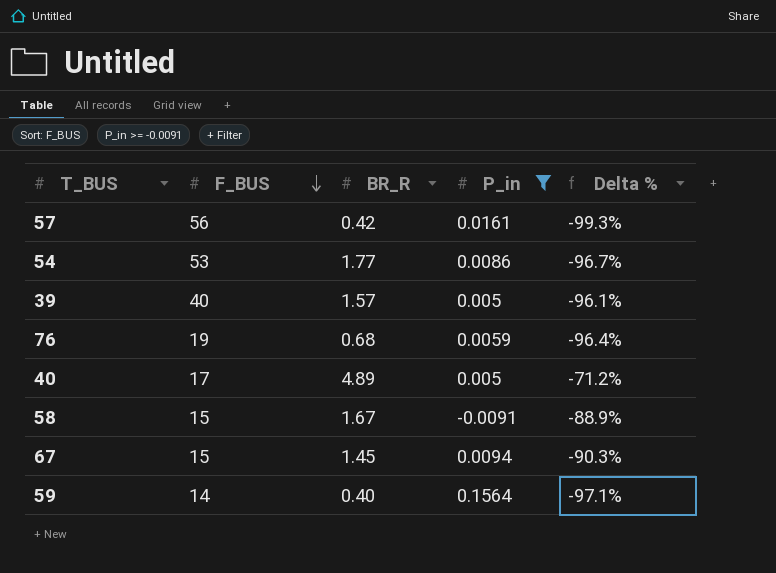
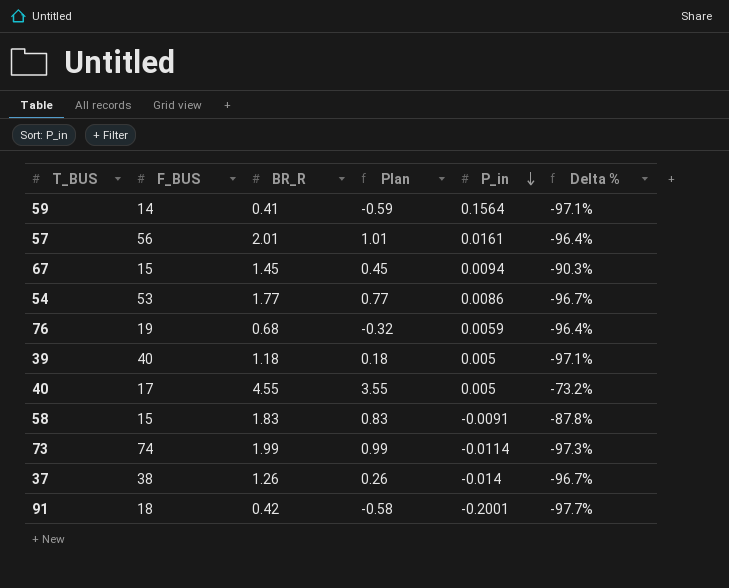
filter: P_in >= -0.0091 -> none
row order: F_BUS descending -> P_in descending
column Plan | formula: none -> [BR_R] - 1
59 | BR_R: 0.40 -> 0.41
57 | BR_R: 0.42 -> 2.01
57 | Delta %: -99.3% -> -96.4%
39 | BR_R: 1.57 -> 1.18
39 | Delta %: -96.1% -> -97.1%
40 | BR_R: 4.89 -> 4.55
40 | Delta %: -71.2% -> -73.2%
58 | BR_R: 1.67 -> 1.83
58 | Delta %: -88.9% -> -87.8%

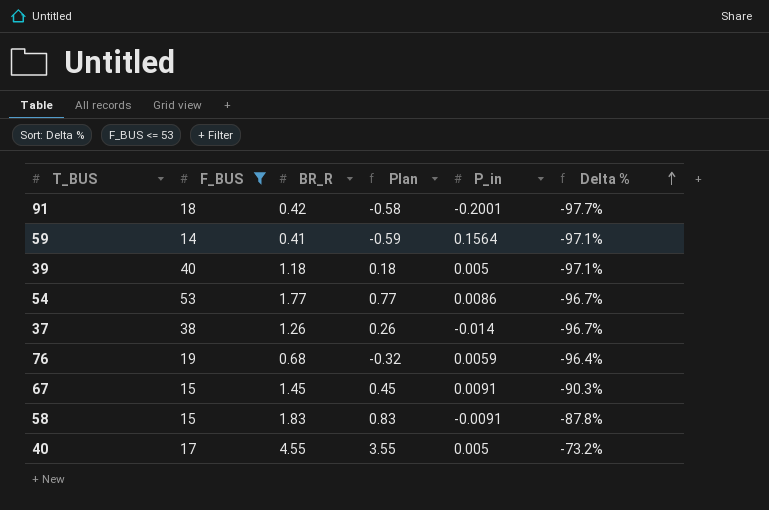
filter: none -> F_BUS <= 53
row order: P_in descending -> Delta % ascending
67 | P_in: 0.0094 -> 0.0091

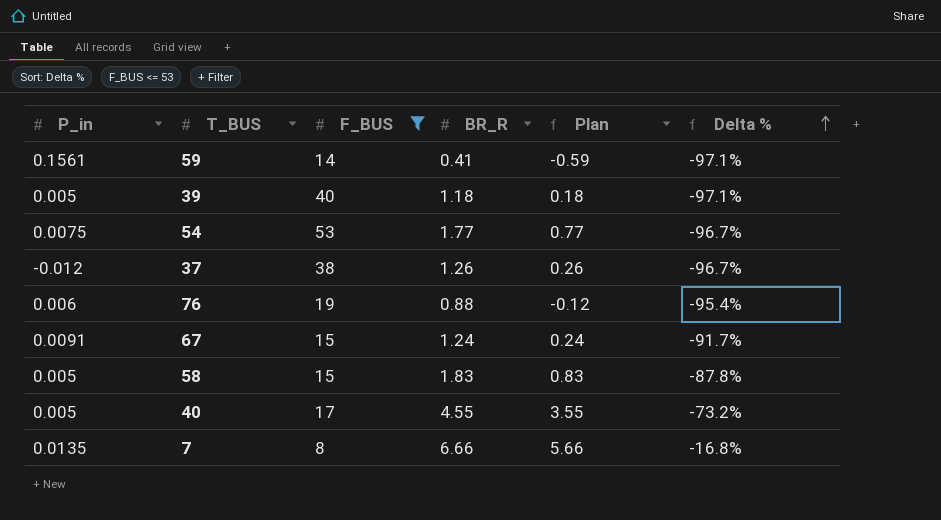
column P_in | position: 5 -> 1
row 91: 18 | 0.42 | -0.58 | -0.2001 | -97.7% -> none
59 | P_in: 0.1564 -> 0.1561
54 | P_in: 0.0086 -> 0.0075
37 | P_in: -0.014 -> -0.012
76 | P_in: 0.0059 -> 0.006
76 | BR_R: 0.68 -> 0.88
76 | Plan: -0.32 -> -0.12
76 | Delta %: -96.4% -> -95.4%
67 | BR_R: 1.45 -> 1.24
67 | Plan: 0.45 -> 0.24
67 | Delta %: -90.3% -> -91.7%
58 | P_in: -0.0091 -> 0.005
row 7: none -> 0.0135 | 8 | 6.66 | 5.66 | -16.8%

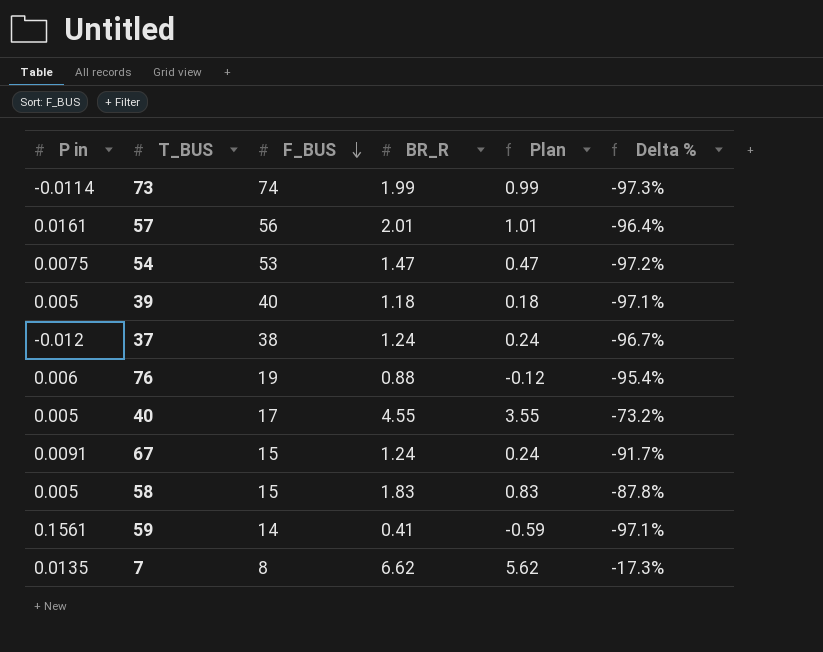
filter: F_BUS <= 53 -> none
row order: Delta % ascending -> F_BUS descending
column name: P_in -> P in
54 | BR_R: 1.77 -> 1.47
54 | Plan: 0.77 -> 0.47
54 | Delta %: -96.7% -> -97.2%
37 | BR_R: 1.26 -> 1.24
37 | Plan: 0.26 -> 0.24
7 | BR_R: 6.66 -> 6.62
7 | Plan: 5.66 -> 5.62
7 | Delta %: -16.8% -> -17.3%

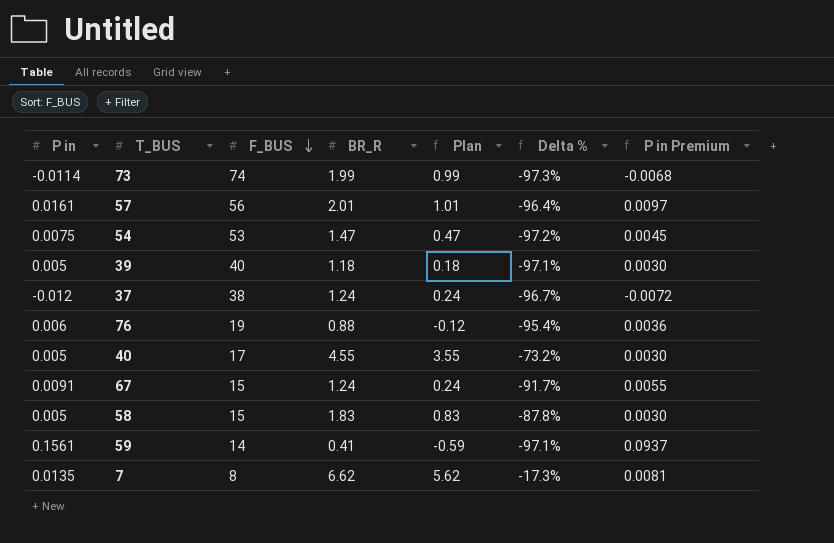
column P in Premium | formula: none -> [P in] * 0.6

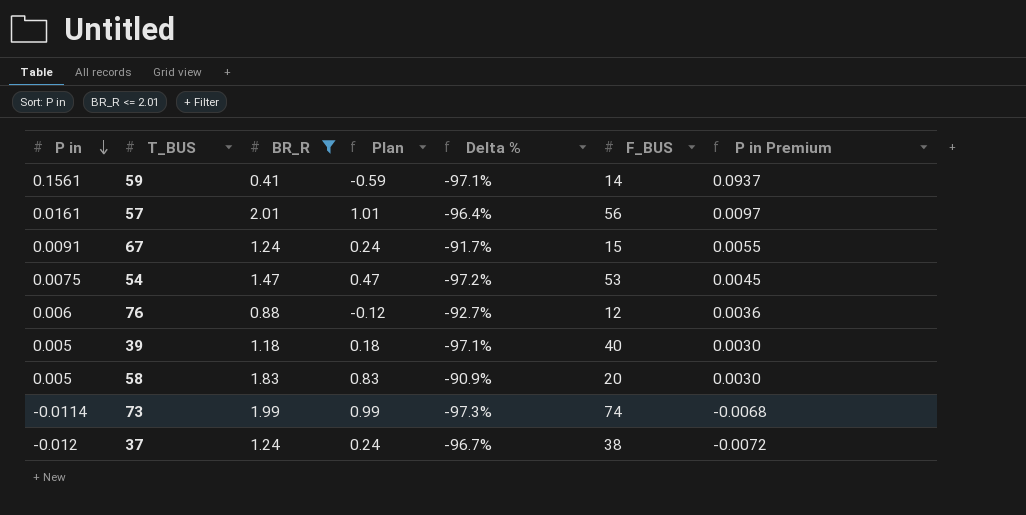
filter: none -> BR_R <= 2.01
row order: F_BUS descending -> P in descending
column F_BUS | position: 3 -> 6
76 | Delta %: -95.4% -> -92.7%
76 | F_BUS: 19 -> 12
58 | Delta %: -87.8% -> -90.9%
58 | F_BUS: 15 -> 20

